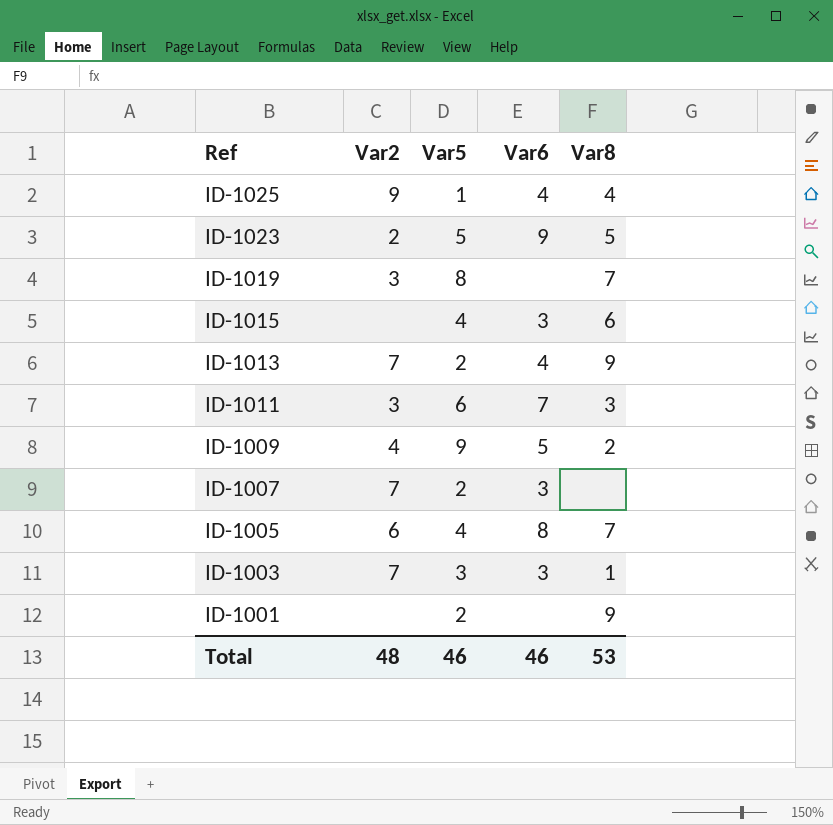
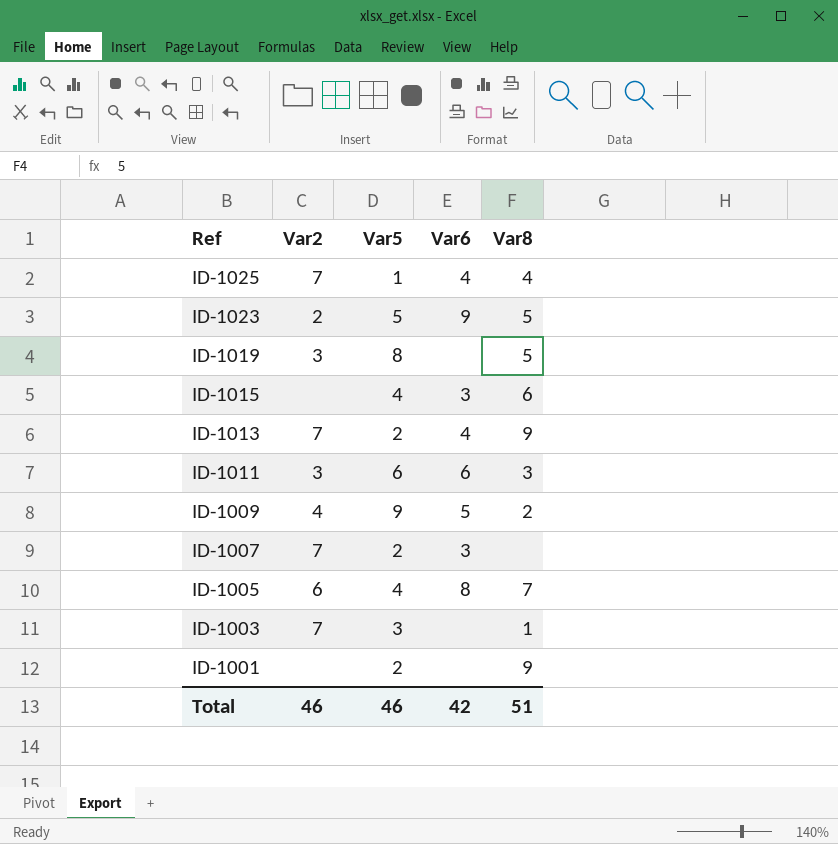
ID-1025 | Var2: 9 -> 7
ID-1019 | Var8: 7 -> 5
ID-1011 | Var6: 7 -> 6
ID-1003 | Var6: 3 -> none
Total | Var2: 48 -> 46
Total | Var6: 46 -> 42
Total | Var8: 53 -> 51

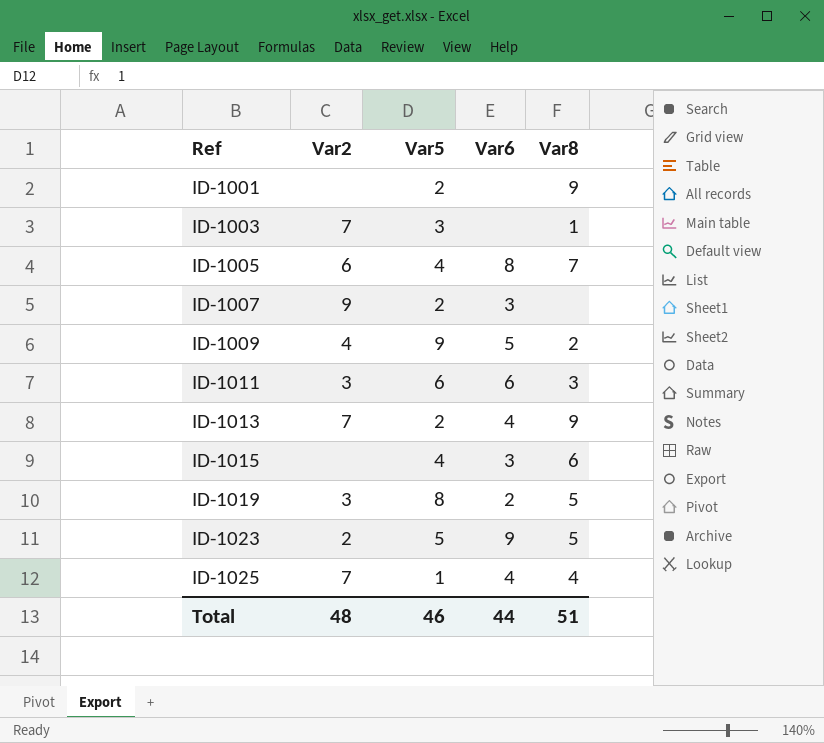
row order: Ref descending -> Ref ascending
ID-1007 | Var2: 7 -> 9
ID-1019 | Var6: none -> 2
Total | Var2: 46 -> 48
Total | Var6: 42 -> 44

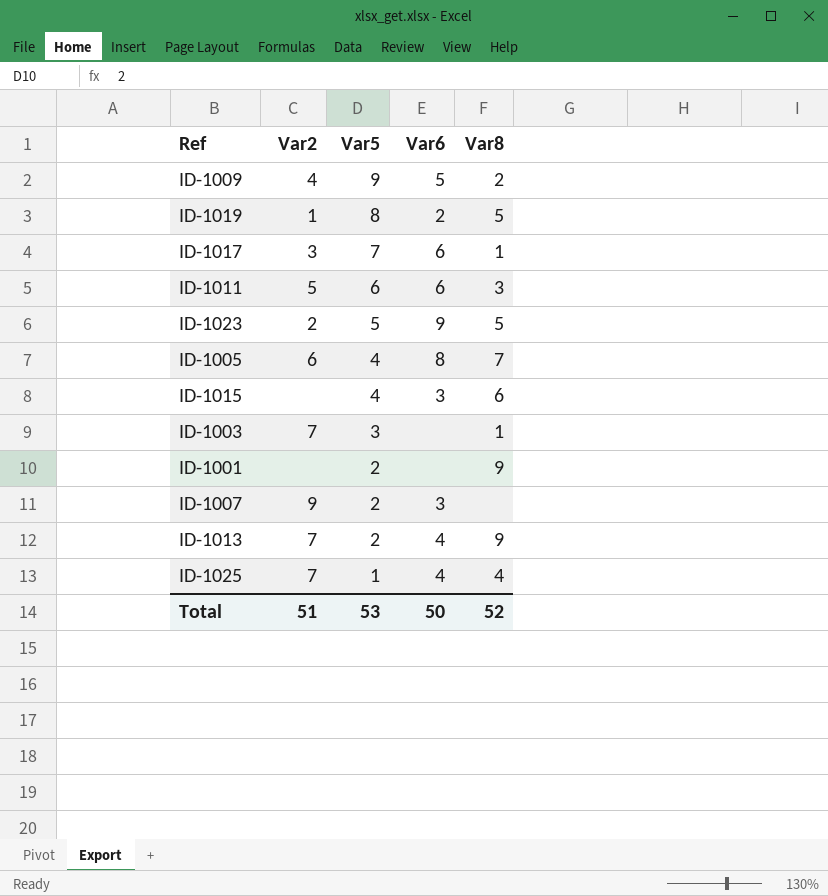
row order: Ref ascending -> Var5 descending
ID-1019 | Var2: 3 -> 1
row ID-1017: none -> 3 | 7 | 6 | 1
ID-1011 | Var2: 3 -> 5
Total | Var2: 48 -> 51
Total | Var5: 46 -> 53
Total | Var6: 44 -> 50
Total | Var8: 51 -> 52

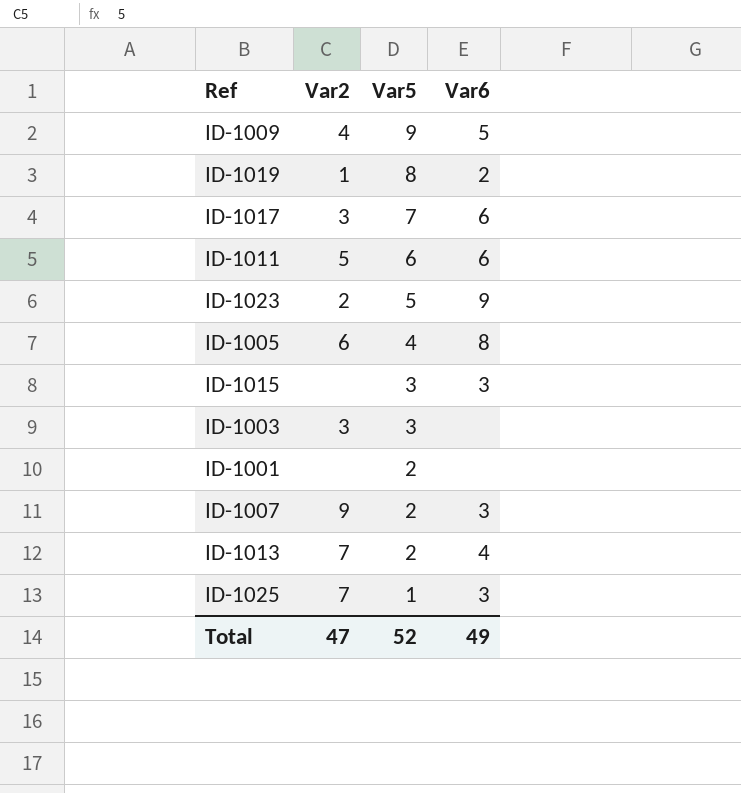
column Var8 | position: 5 -> none
ID-1015 | Var5: 4 -> 3
ID-1003 | Var2: 7 -> 3
ID-1025 | Var6: 4 -> 3
Total | Var2: 51 -> 47
Total | Var5: 53 -> 52
Total | Var6: 50 -> 49

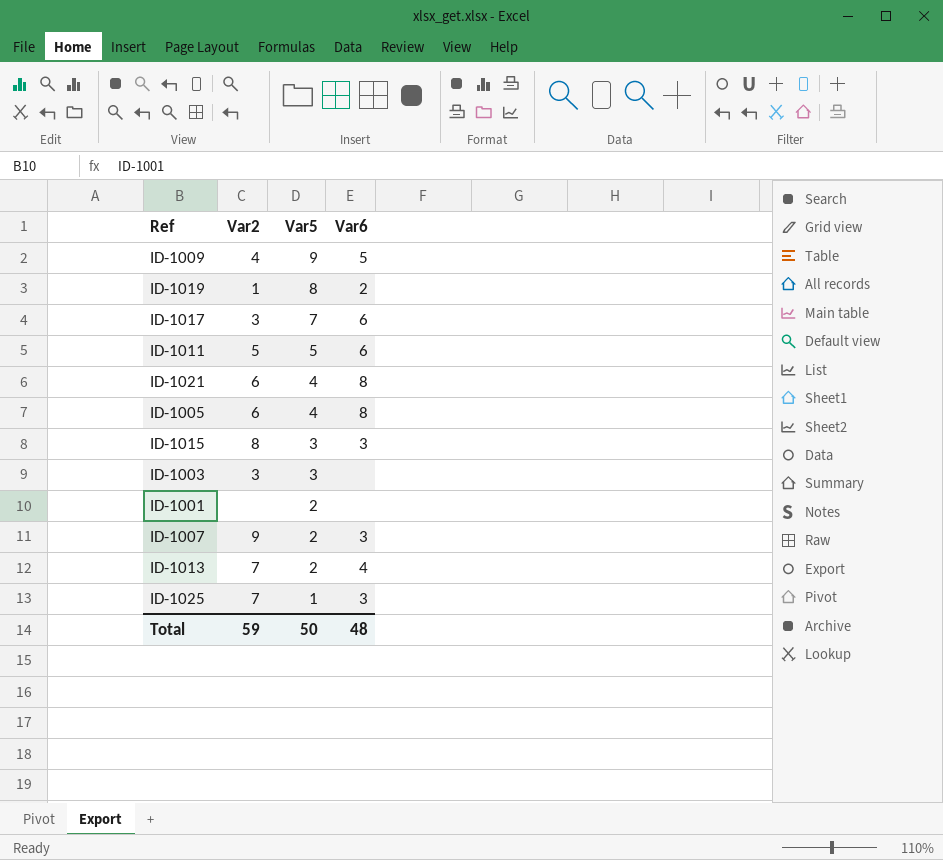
row ID-1023: 2 | 5 | 9 -> none
ID-1011 | Var5: 6 -> 5
row ID-1021: none -> 6 | 4 | 8
ID-1015 | Var2: none -> 8
Total | Var2: 47 -> 59
Total | Var5: 52 -> 50
Total | Var6: 49 -> 48

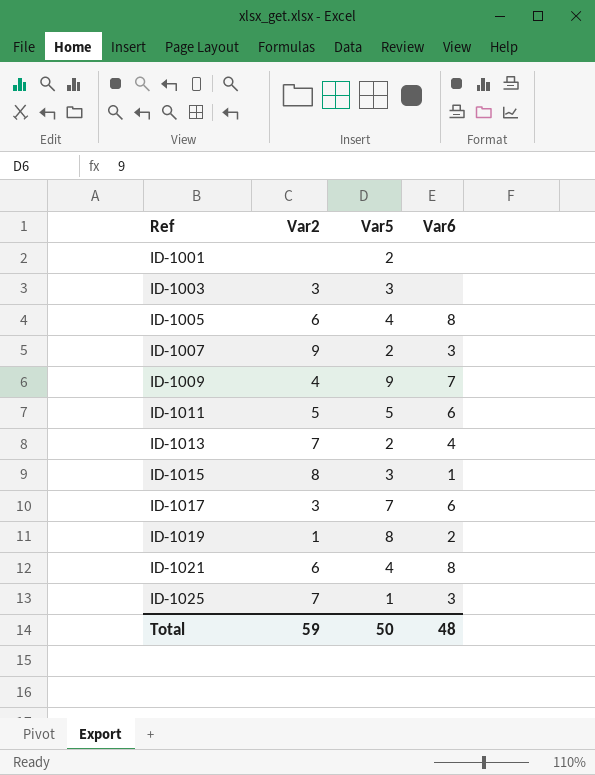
row order: Var5 descending -> Ref ascending
ID-1009 | Var6: 5 -> 7
ID-1015 | Var6: 3 -> 1

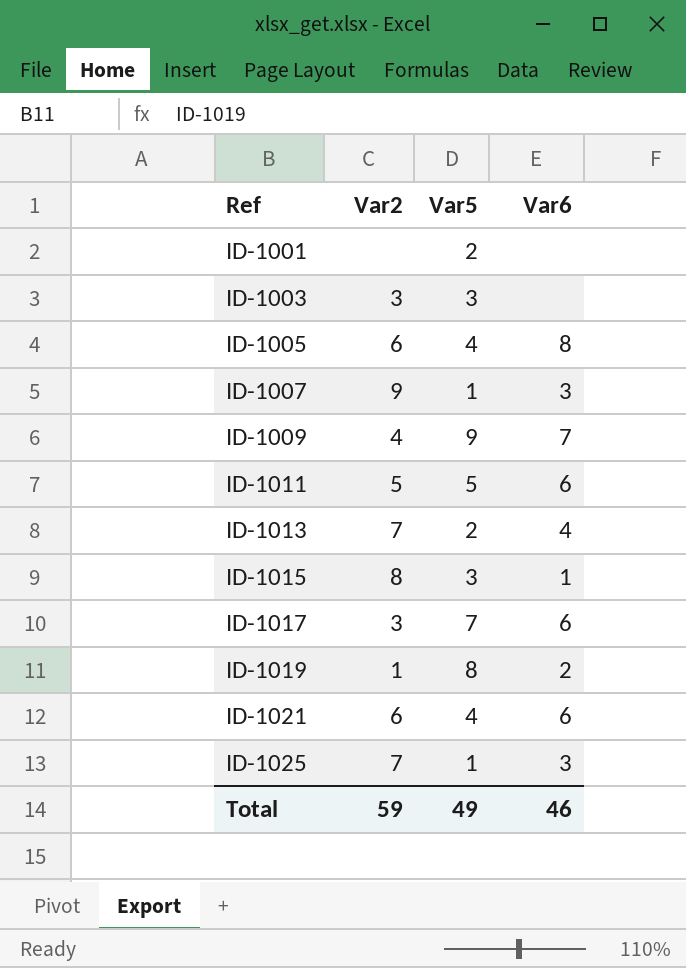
ID-1007 | Var5: 2 -> 1
ID-1021 | Var6: 8 -> 6
Total | Var5: 50 -> 49
Total | Var6: 48 -> 46

